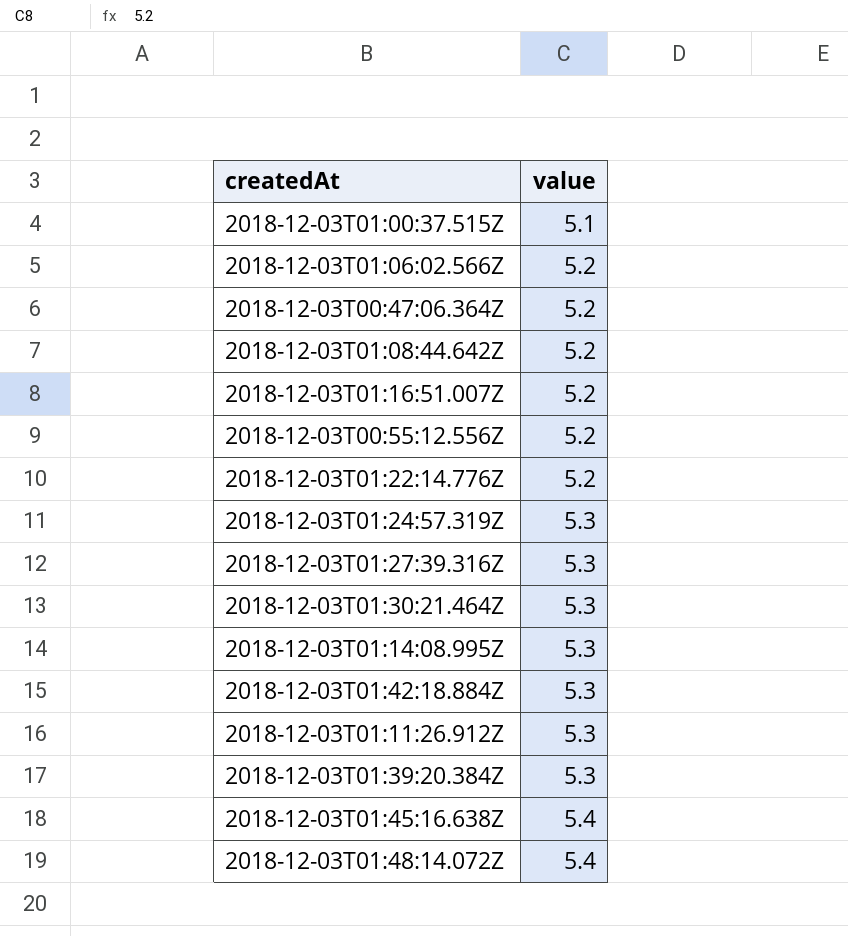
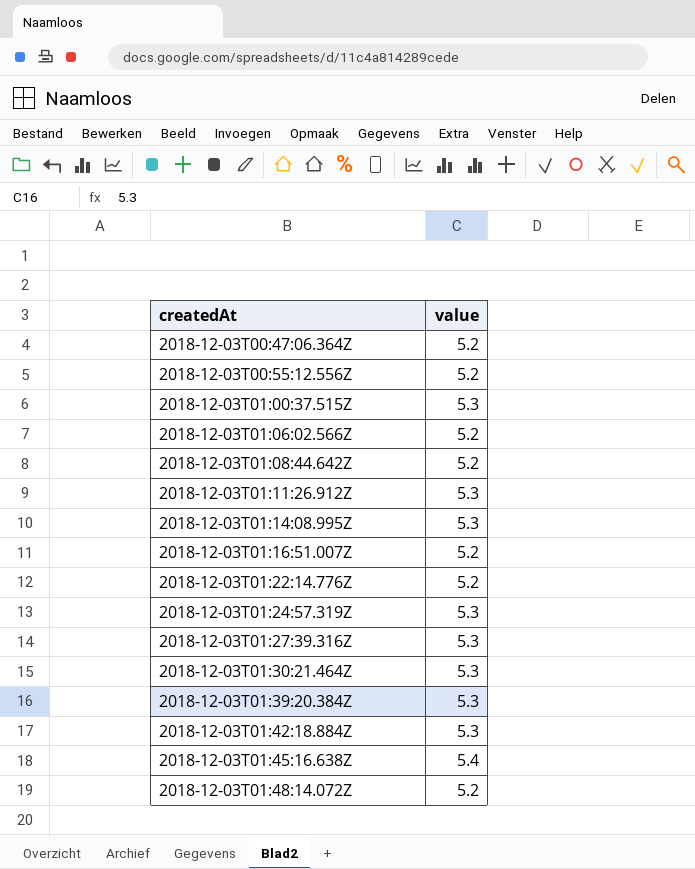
row order: value ascending -> createdAt ascending
2018-12-03T01:00:37.515Z | value: 5.1 -> 5.3
2018-12-03T01:48:14.072Z | value: 5.4 -> 5.2

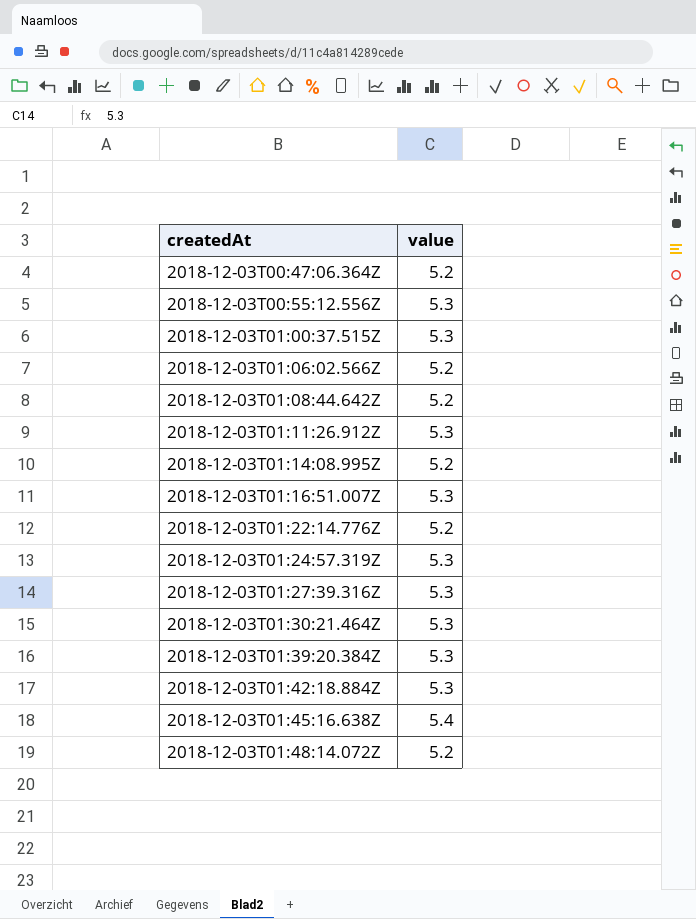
2018-12-03T00:55:12.556Z | value: 5.2 -> 5.3
2018-12-03T01:14:08.995Z | value: 5.3 -> 5.2
2018-12-03T01:16:51.007Z | value: 5.2 -> 5.3

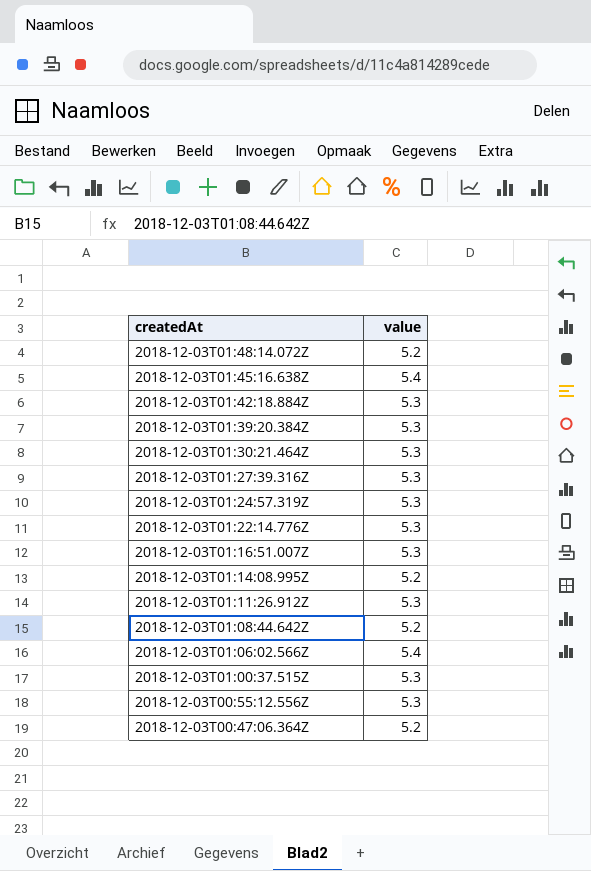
row order: createdAt ascending -> createdAt descending
2018-12-03T01:22:14.776Z | value: 5.2 -> 5.3
2018-12-03T01:06:02.566Z | value: 5.2 -> 5.4

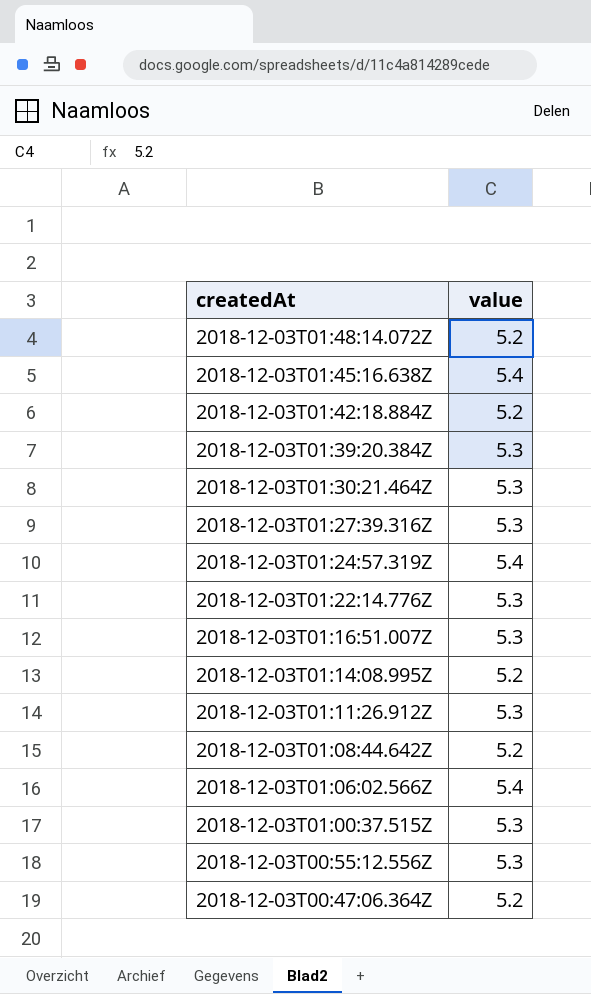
2018-12-03T01:42:18.884Z | value: 5.3 -> 5.2
2018-12-03T01:24:57.319Z | value: 5.3 -> 5.4

